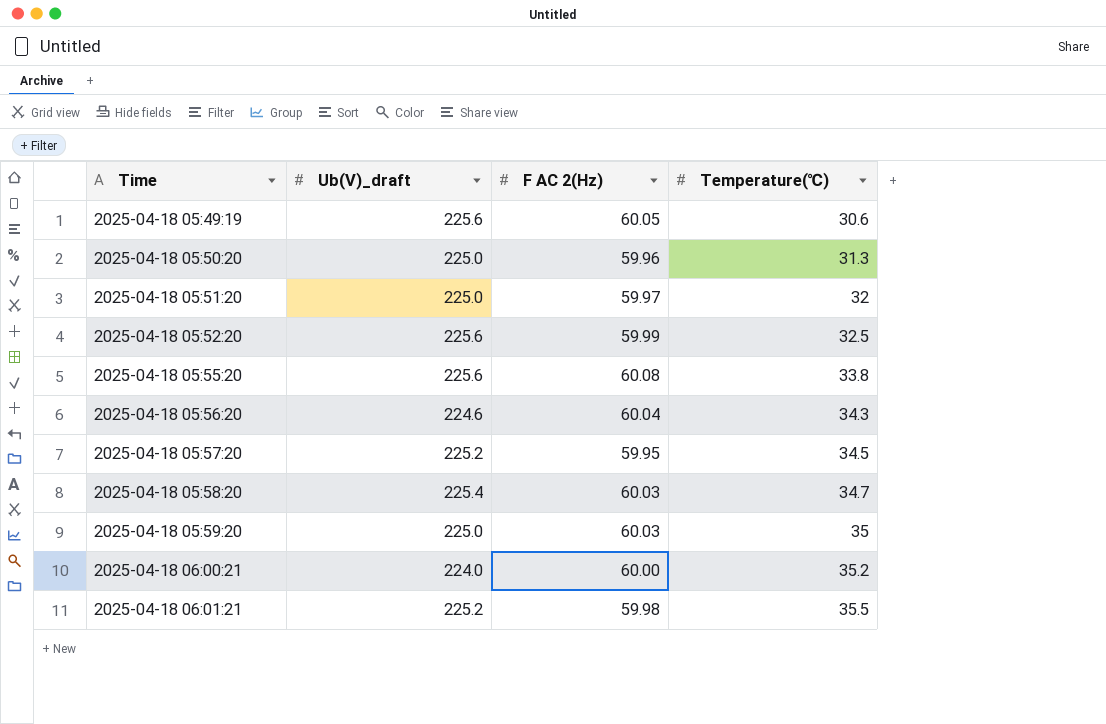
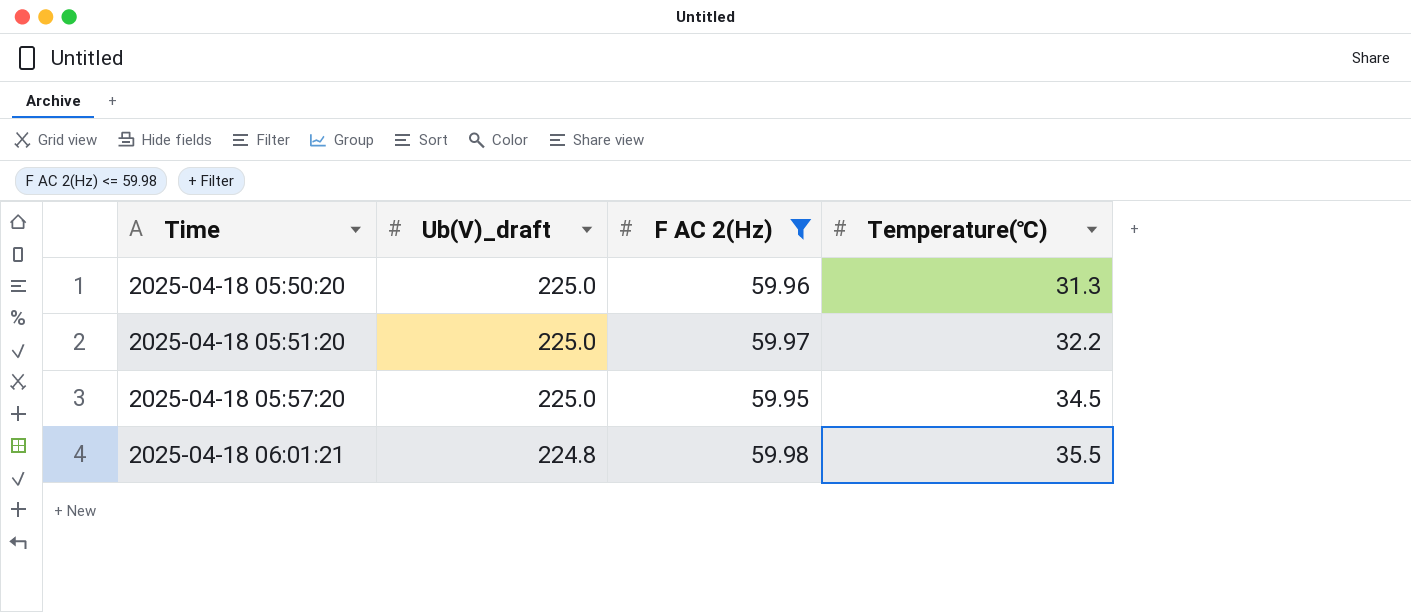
filter: none -> F AC 2(Hz) <= 59.98
2025-04-18 05:51:20 | Temperature(℃): 32 -> 32.2
2025-04-18 05:57:20 | Ub(V)_draft: 225.2 -> 225.0
2025-04-18 06:01:21 | Ub(V)_draft: 225.2 -> 224.8

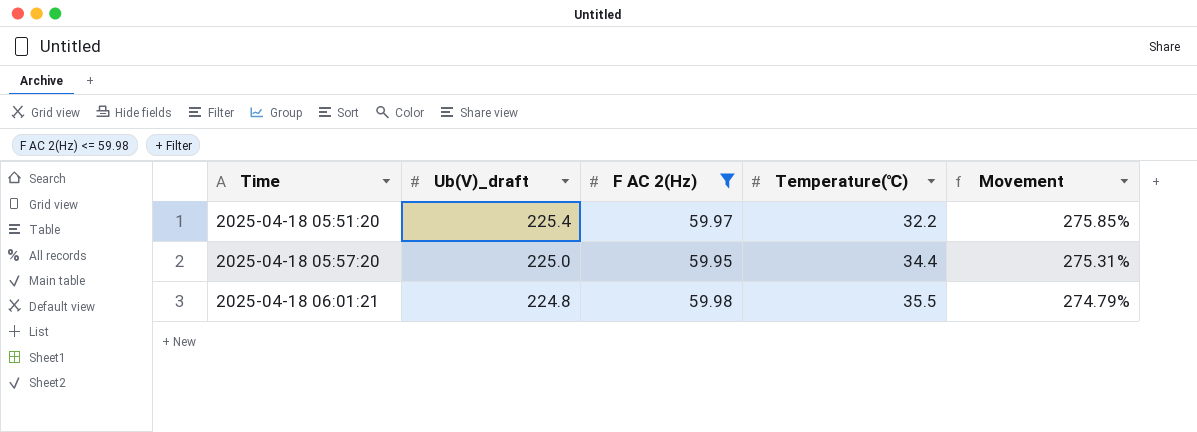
column Movement | formula: none -> ([Ub(V)_draft] - [F AC 2(Hz)]) / [F AC 2(Hz)]
row 2025-04-18 05:50:20: 225.0 | 59.96 | 31.3 -> none
2025-04-18 05:51:20 | Ub(V)_draft: 225.0 -> 225.4
2025-04-18 05:57:20 | Temperature(℃): 34.5 -> 34.4

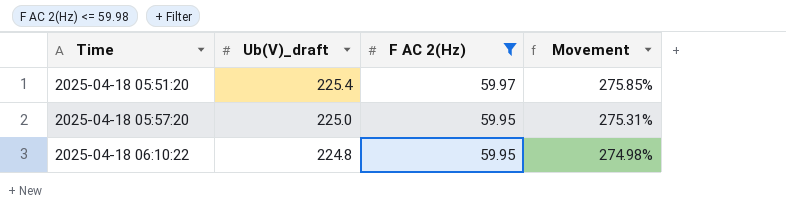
column Temperature(℃) | position: 4 -> none
row 2025-04-18 06:01:21: 224.8 | 59.98 | 35.5 | 274.79% -> none
row 2025-04-18 06:10:22: none -> 224.8 | 59.95 | 274.98%

